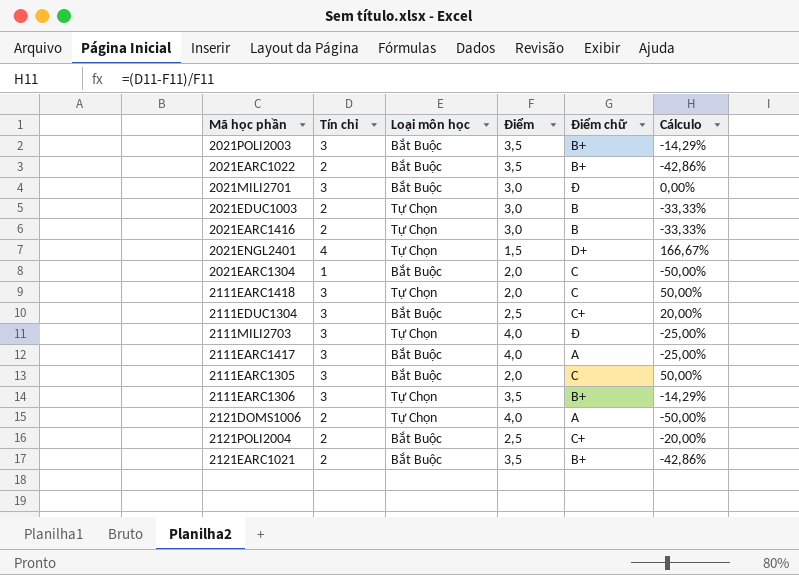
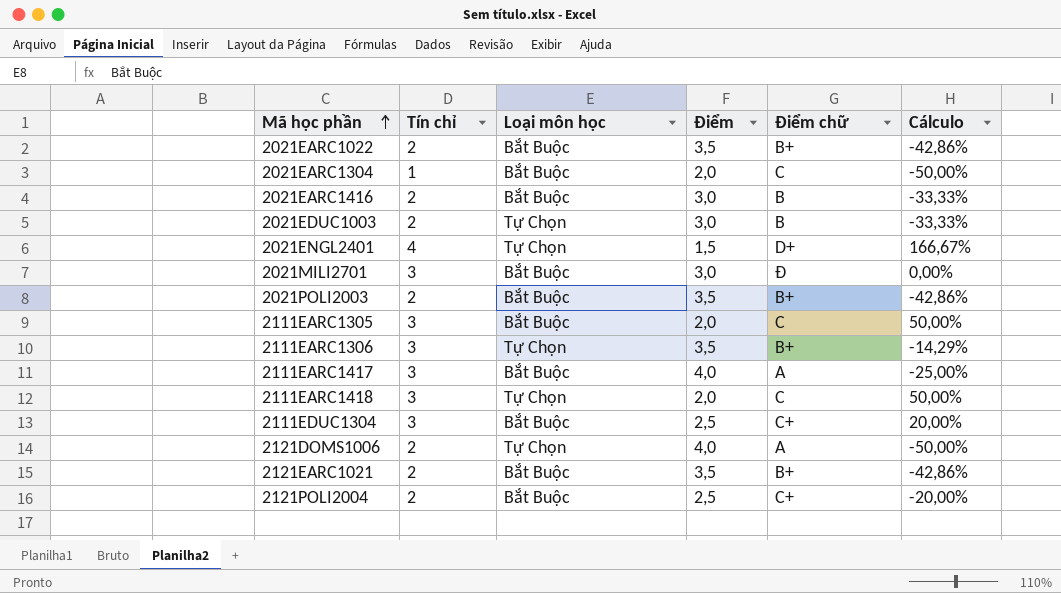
row order: none -> Mã học phần ascending
row 2111MILI2703: 3 | Tự Chọn | 4,0 | Ð | -25,00% -> none
2021EARC1416 | Loại môn học: Tự Chọn -> Bắt Buộc
2021POLI2003 | Tín chỉ: 3 -> 2
2021POLI2003 | Cálculo: -14,29% -> -42,86%

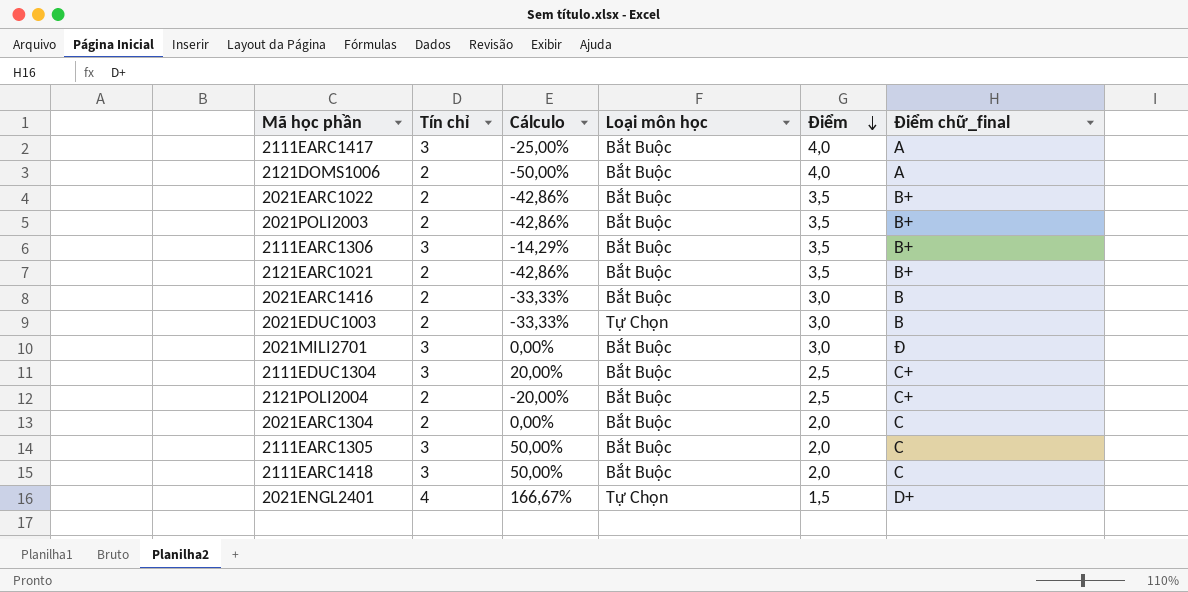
row order: Mã học phần ascending -> Điểm descending
column Cálculo | position: 6 -> 3
column name: Điểm chữ -> Điểm chữ_final
2121DOMS1006 | Loại môn học: Tự Chọn -> Bắt Buộc
2111EARC1306 | Loại môn học: Tự Chọn -> Bắt Buộc
2021EARC1304 | Tín chỉ: 1 -> 2
2021EARC1304 | Cálculo: -50,00% -> 0,00%
2111EARC1418 | Loại môn học: Tự Chọn -> Bắt Buộc

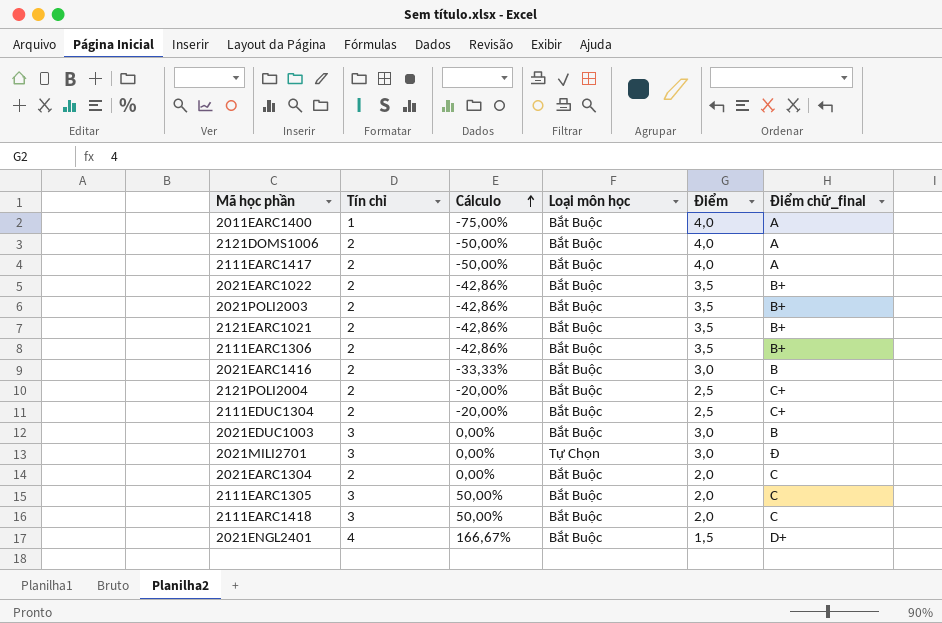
row order: Điểm descending -> Cálculo ascending
row 2011EARC1400: none -> 1 | -75,00% | Bắt Buộc | 4,0 | A
2111EARC1417 | Tín chỉ: 3 -> 2
2111EARC1417 | Cálculo: -25,00% -> -50,00%
2111EARC1306 | Tín chỉ: 3 -> 2
2111EARC1306 | Cálculo: -14,29% -> -42,86%
2111EDUC1304 | Tín chỉ: 3 -> 2
2111EDUC1304 | Cálculo: 20,00% -> -20,00%
2021EDUC1003 | Tín chỉ: 2 -> 3
2021EDUC1003 | Cálculo: -33,33% -> 0,00%
2021EDUC1003 | Loại môn học: Tự Chọn -> Bắt Buộc
2021MILI2701 | Loại môn học: Bắt Buộc -> Tự Chọn
2021ENGL2401 | Loại môn học: Tự Chọn -> Bắt Buộc

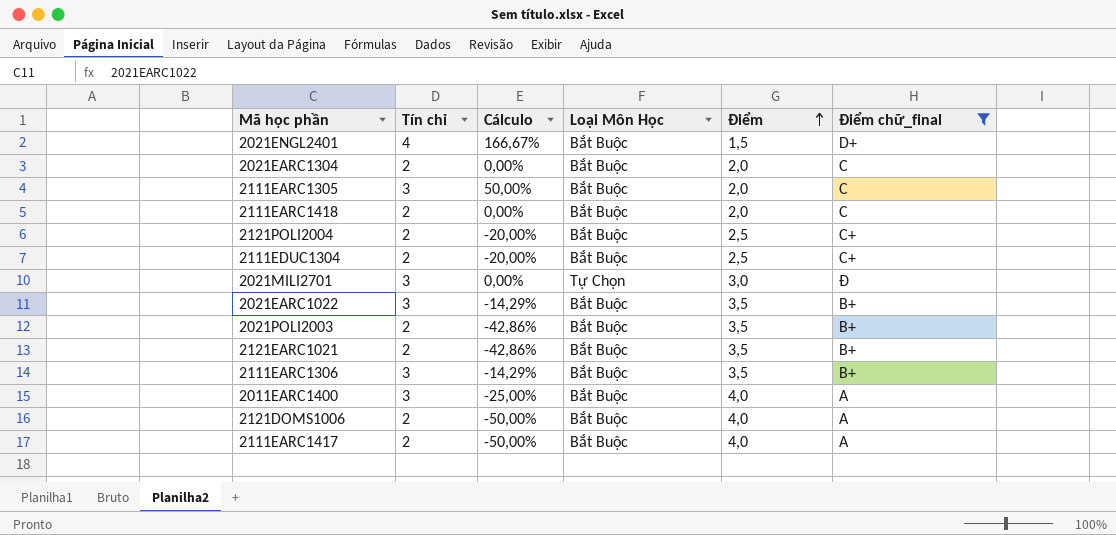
filter: none -> Điểm chữ_final != B
row order: Cálculo ascending -> Điểm ascending
column name: Loại môn học -> Loại Môn Học
2111EARC1418 | Tín chỉ: 3 -> 2
2111EARC1418 | Cálculo: 50,00% -> 0,00%
2021EARC1022 | Tín chỉ: 2 -> 3
2021EARC1022 | Cálculo: -42,86% -> -14,29%
2111EARC1306 | Tín chỉ: 2 -> 3
2111EARC1306 | Cálculo: -42,86% -> -14,29%
2011EARC1400 | Tín chỉ: 1 -> 3
2011EARC1400 | Cálculo: -75,00% -> -25,00%

